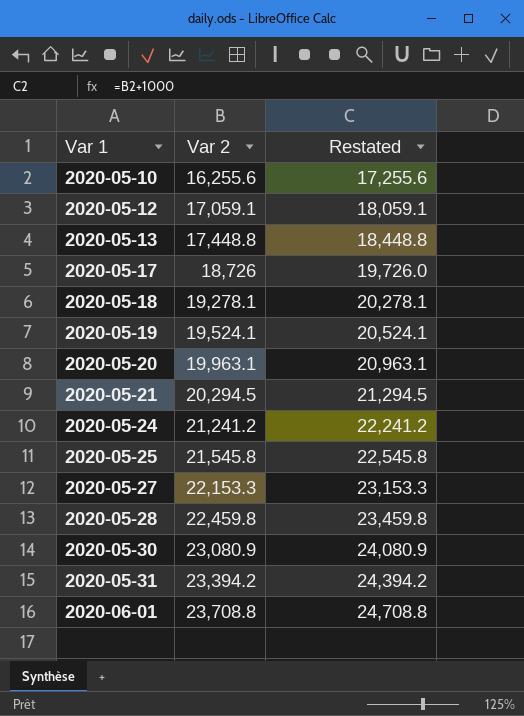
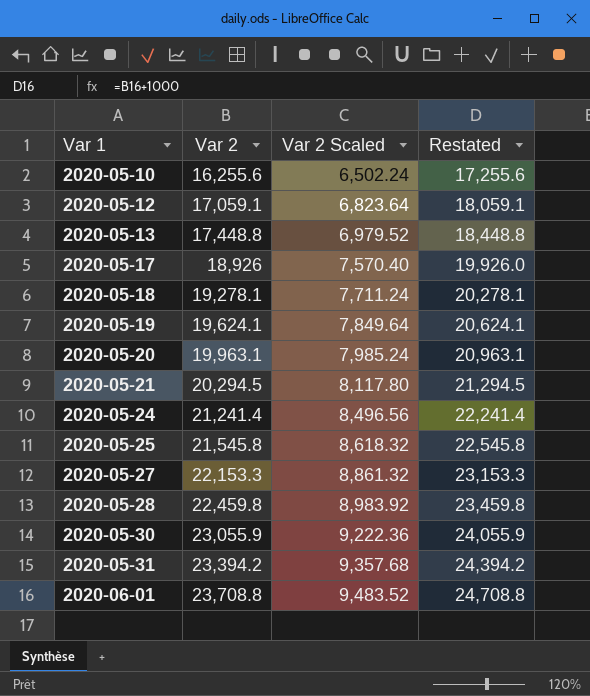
column Var 2 Scaled | formula: none -> [Var 2] * 0.4
2020-05-17 | Var 2: 18,726 -> 18,926
2020-05-17 | Restated: 19,726.0 -> 19,926.0
2020-05-19 | Var 2: 19,524.1 -> 19,624.1
2020-05-19 | Restated: 20,524.1 -> 20,624.1
2020-05-24 | Var 2: 21,241.2 -> 21,241.4
2020-05-24 | Restated: 22,241.2 -> 22,241.4
2020-05-30 | Var 2: 23,080.9 -> 23,055.9
2020-05-30 | Restated: 24,080.9 -> 24,055.9

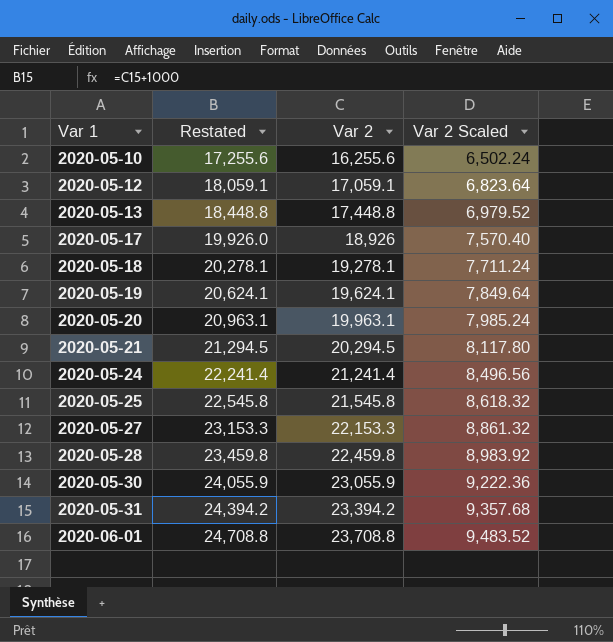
column Restated | position: 4 -> 2

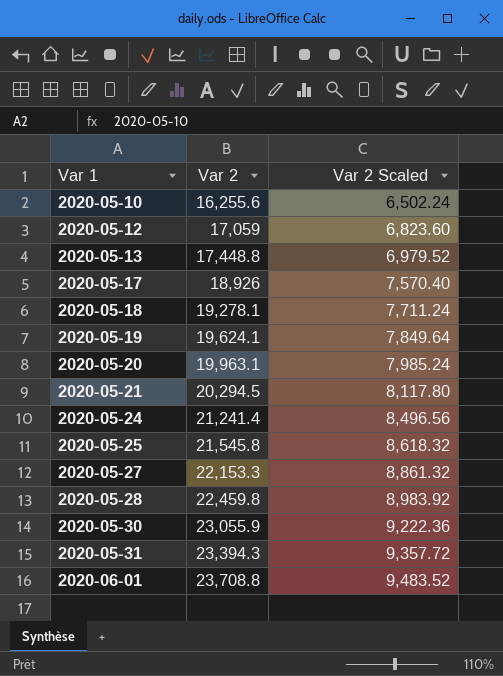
column Restated | formula: [Var 2] + 1000 -> none
2020-05-12 | Var 2: 17,059.1 -> 17,059
2020-05-12 | Var 2 Scaled: 6,823.64 -> 6,823.60
2020-05-31 | Var 2: 23,394.2 -> 23,394.3
2020-05-31 | Var 2 Scaled: 9,357.68 -> 9,357.72

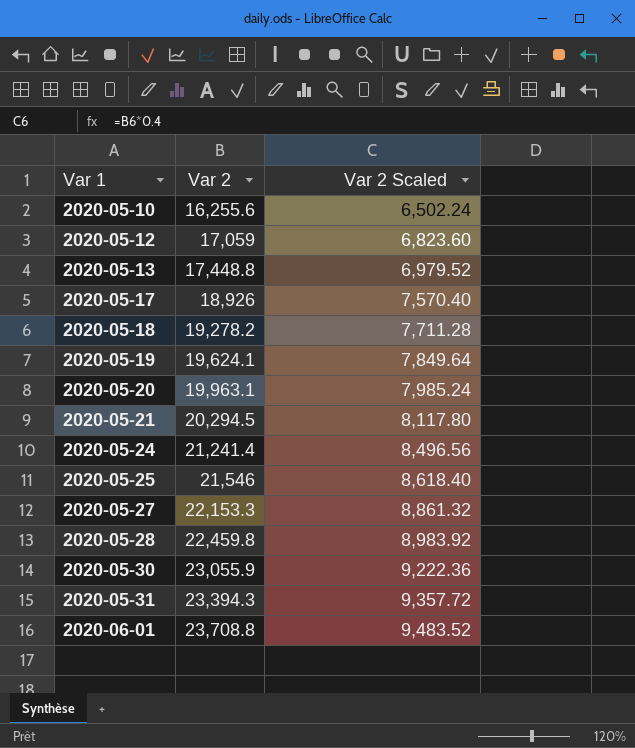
2020-05-18 | Var 2: 19,278.1 -> 19,278.2
2020-05-18 | Var 2 Scaled: 7,711.24 -> 7,711.28
2020-05-25 | Var 2: 21,545.8 -> 21,546
2020-05-25 | Var 2 Scaled: 8,618.32 -> 8,618.40

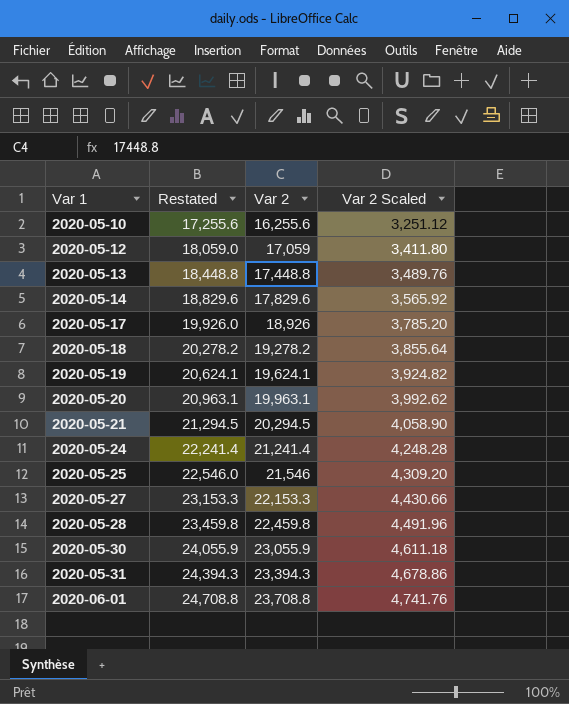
column Restated | formula: none -> [Var 2] + 1000
column Var 2 Scaled | formula: [Var 2] * 0.4 -> [Var 2] * 0.2
row 2020-05-14: none -> 18,829.6 | 17,829.6 | 3,565.92

